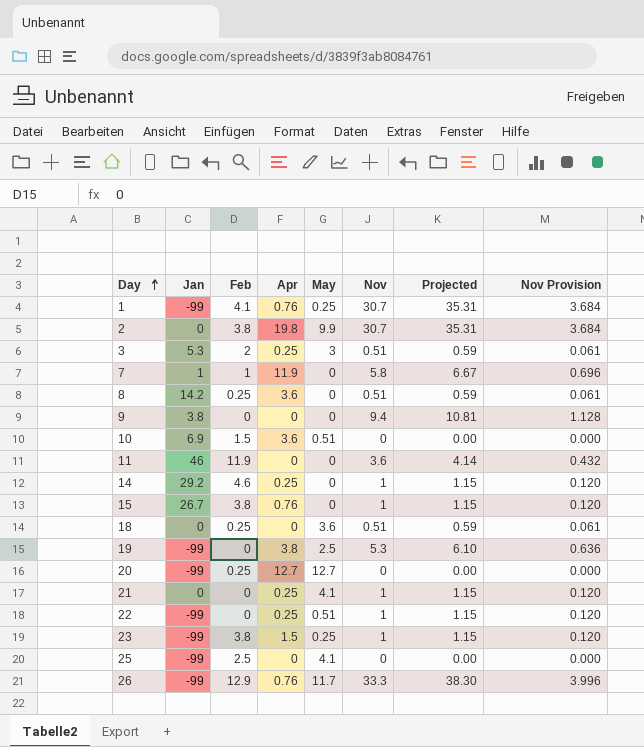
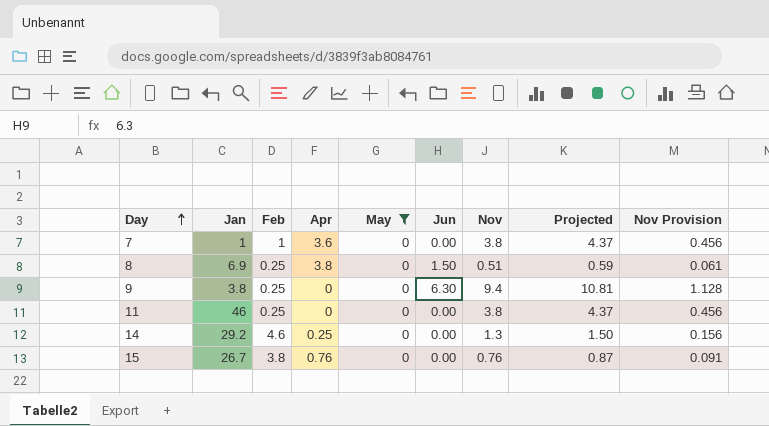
filter: none -> May = 0
column Jun | position: none -> 6
7 | Apr: 11.9 -> 3.6
7 | Nov: 5.8 -> 3.8
7 | Projected: 6.67 -> 4.37
7 | Nov Provision: 0.696 -> 0.456
8 | Jan: 14.2 -> 6.9
8 | Apr: 3.6 -> 3.8
9 | Feb: 0 -> 0.25
11 | Feb: 11.9 -> 0.25
11 | Nov: 3.6 -> 3.8
11 | Projected: 4.14 -> 4.37
11 | Nov Provision: 0.432 -> 0.456
14 | Nov: 1 -> 1.3
14 | Projected: 1.15 -> 1.50
14 | Nov Provision: 0.120 -> 0.156
15 | Nov: 1 -> 0.76
15 | Projected: 1.15 -> 0.87
15 | Nov Provision: 0.120 -> 0.091

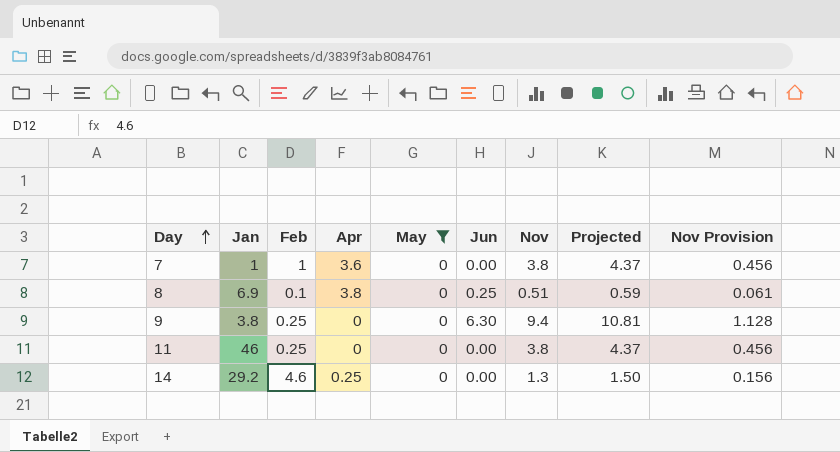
row 15: 26.7 | 3.8 | 0.76 | 0 | 0.00 | 0.76 | 0.87 | 0.091 -> none
8 | Feb: 0.25 -> 0.1
8 | Jun: 1.50 -> 0.25

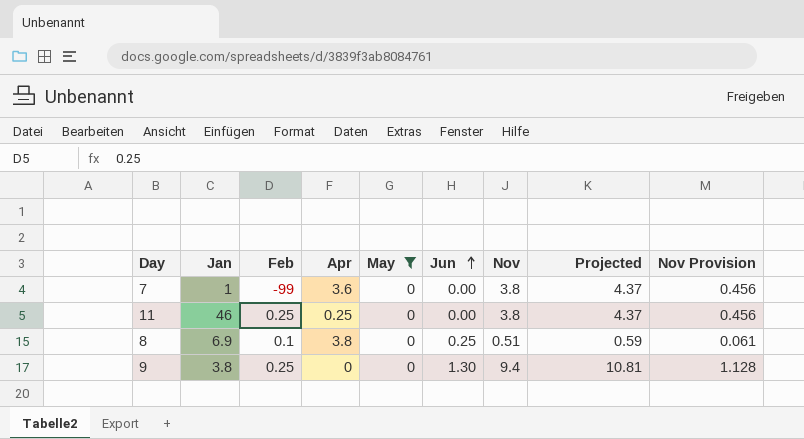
row order: Day ascending -> Jun ascending
row 14: 29.2 | 4.6 | 0.25 | 0 | 0.00 | 1.3 | 1.50 | 0.156 -> none
7 | Feb: 1 -> -99
11 | Apr: 0 -> 0.25
9 | Jun: 6.30 -> 1.30

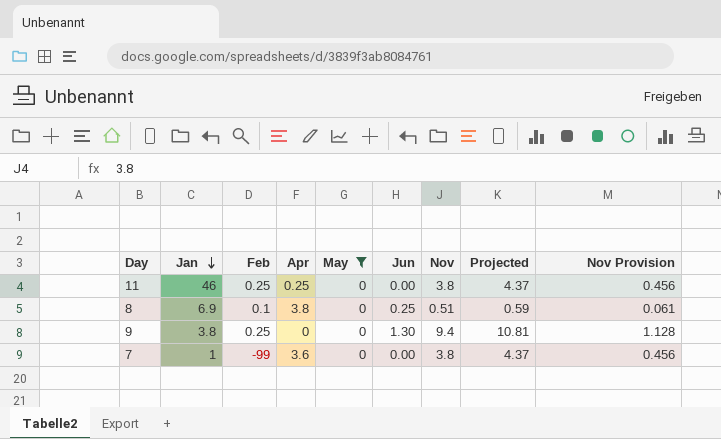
row order: Jun ascending -> Jan descending

